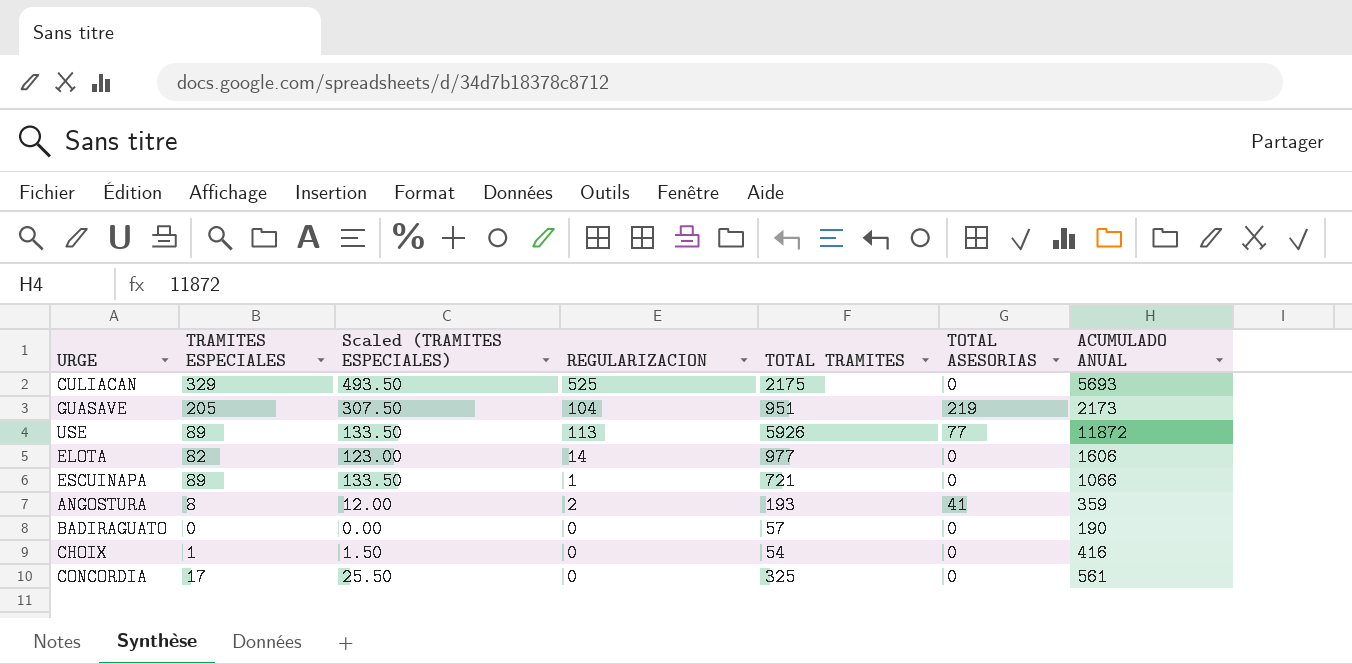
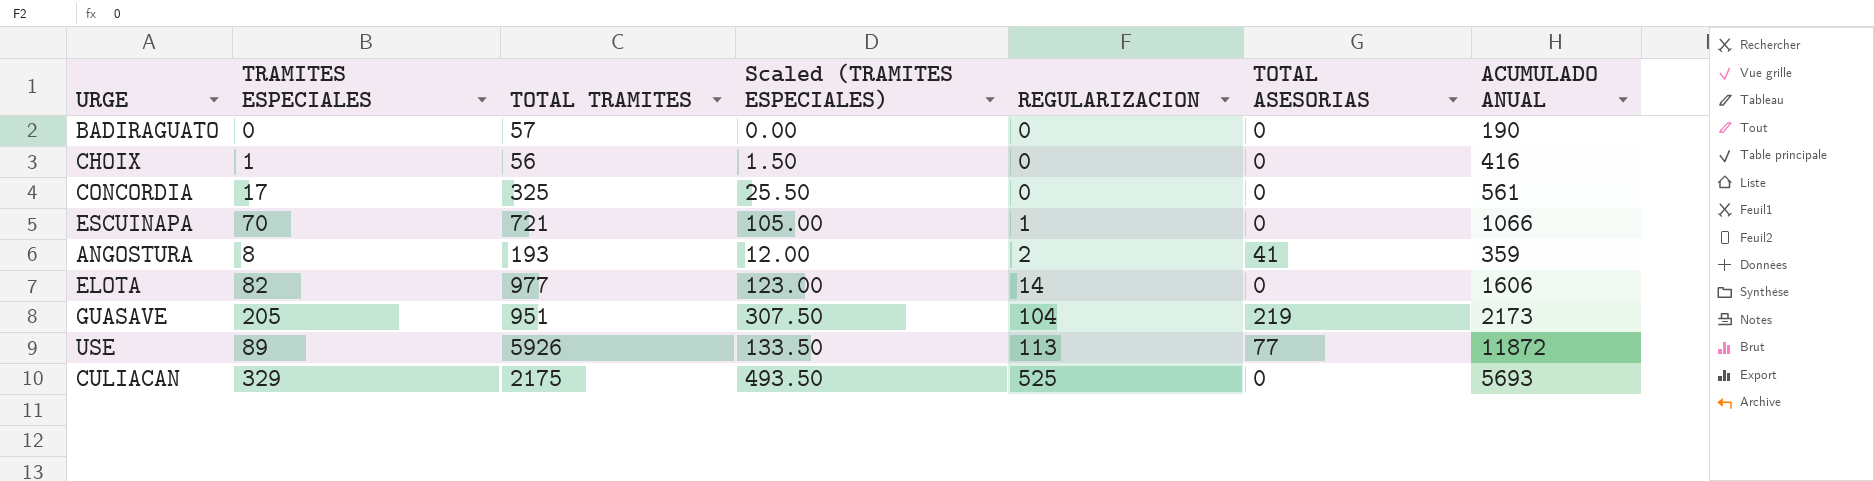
row order: none -> REGULARIZACION ascending
column TOTAL TRAMITES | position: 5 -> 3
CHOIX | TOTAL TRAMITES: 54 -> 56
ESCUINAPA | TRAMITES ESPECIALES: 89 -> 70
ESCUINAPA | Scaled (TRAMITES ESPECIALES): 133.50 -> 105.00

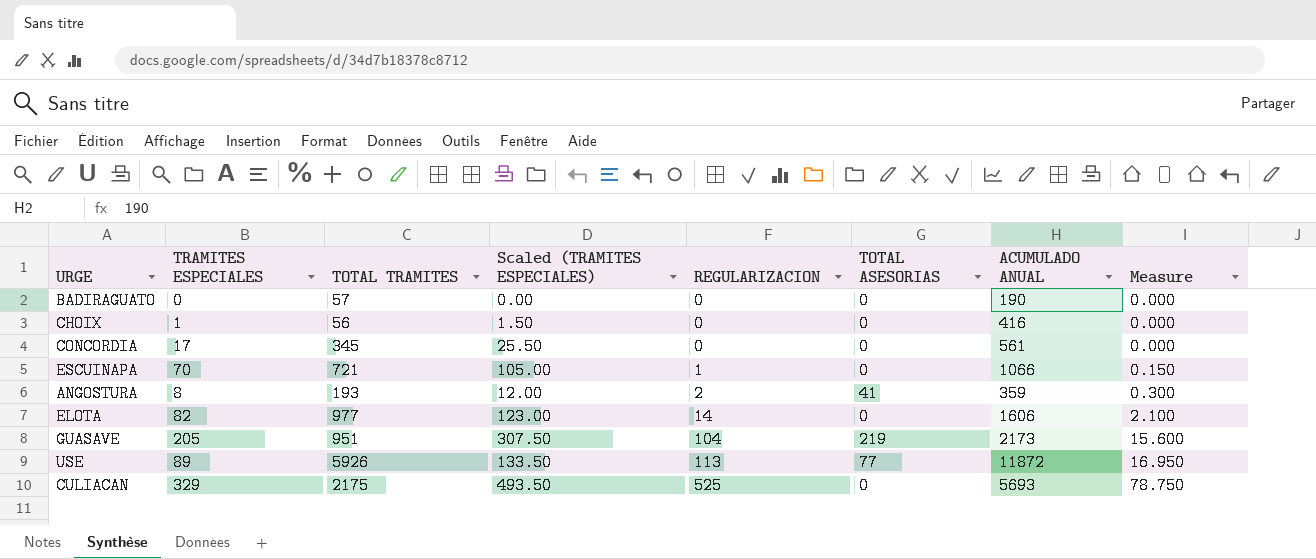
column Measure | formula: none -> [REGULARIZACION] * 0.15
CONCORDIA | TOTAL TRAMITES: 325 -> 345

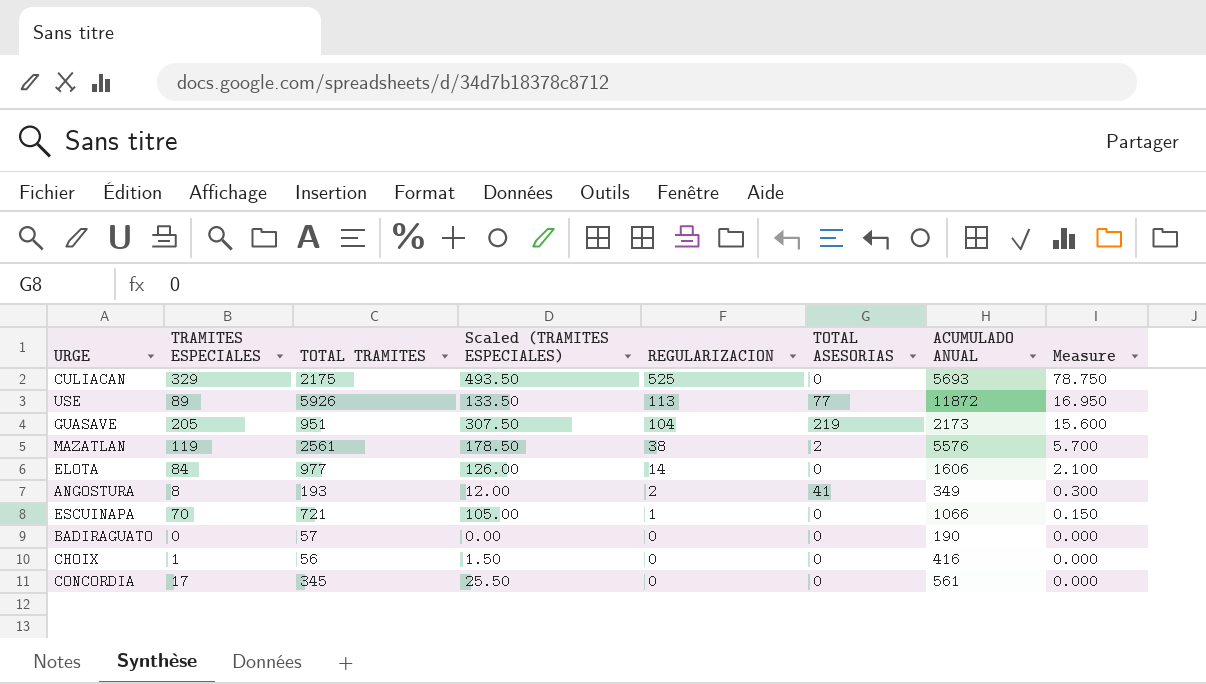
row order: REGULARIZACION ascending -> REGULARIZACION descending
row MAZATLAN: none -> 119 | 2561 | 178.50 | 38 | 2 | 5576 | 5.700
ELOTA | TRAMITES ESPECIALES: 82 -> 84
ELOTA | Scaled (TRAMITES ESPECIALES): 123.00 -> 126.00
ANGOSTURA | ACUMULADO ANUAL: 359 -> 349

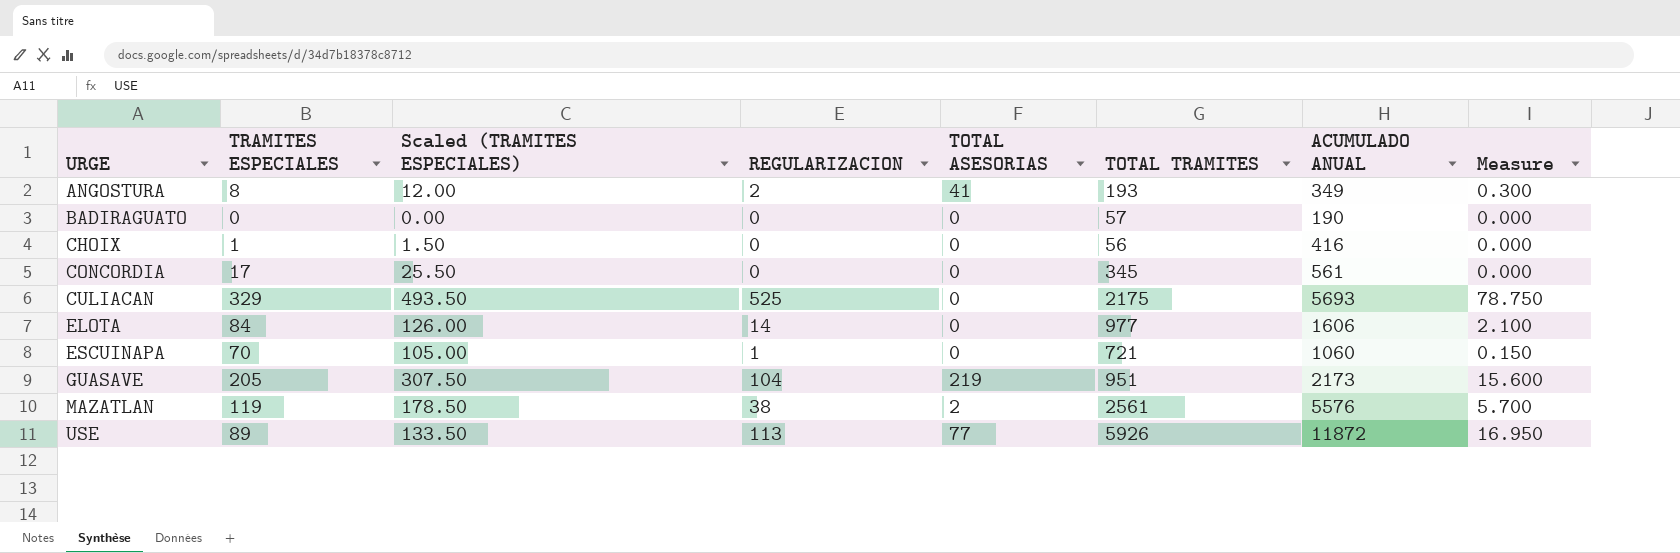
row order: REGULARIZACION descending -> URGE ascending
column TOTAL TRAMITES | position: 3 -> 6
ESCUINAPA | ACUMULADO ANUAL: 1066 -> 1060

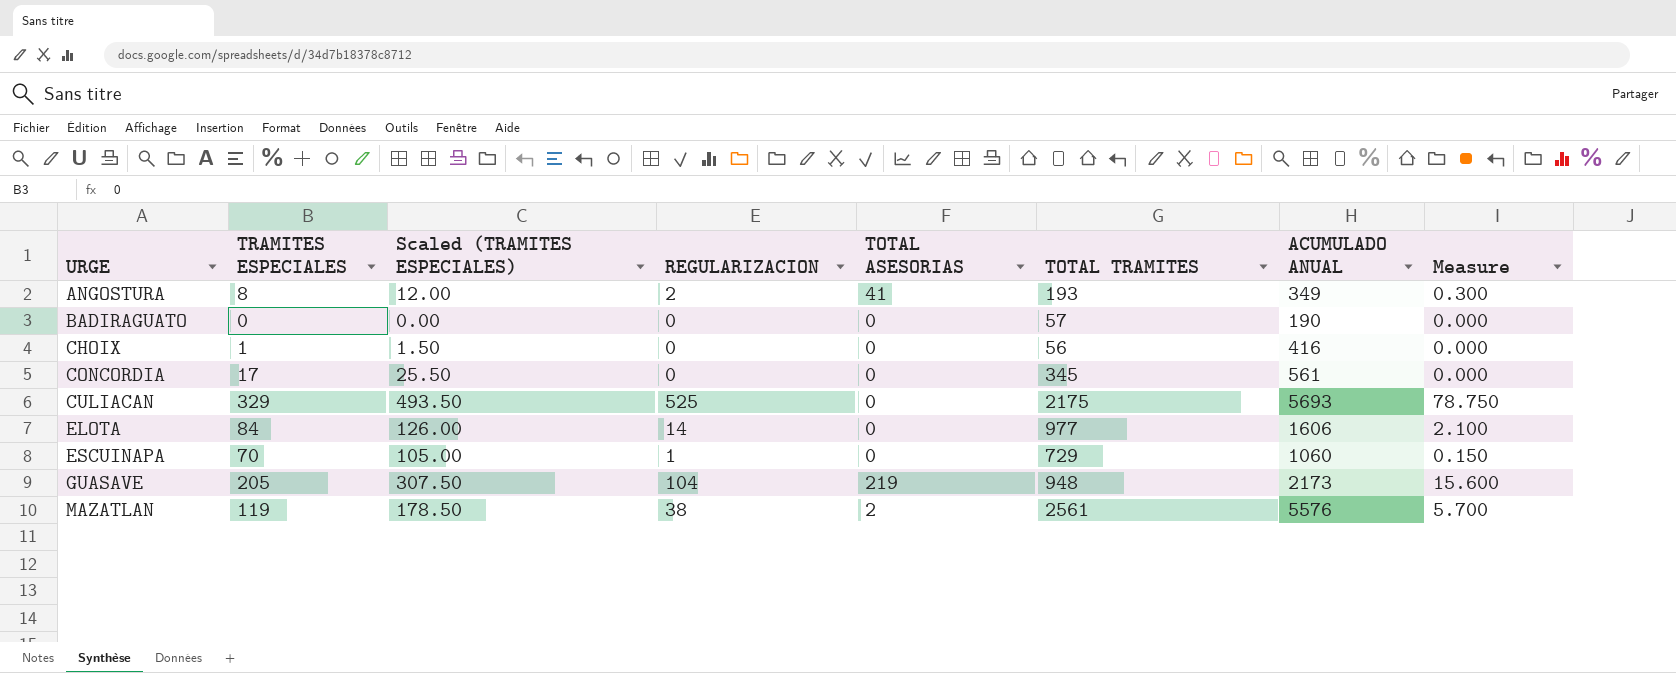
row USE: 89 | 133.50 | 113 | 77 | 5926 | 11872 | 16.950 -> none
ESCUINAPA | TOTAL TRAMITES: 721 -> 729
GUASAVE | TOTAL TRAMITES: 951 -> 948

